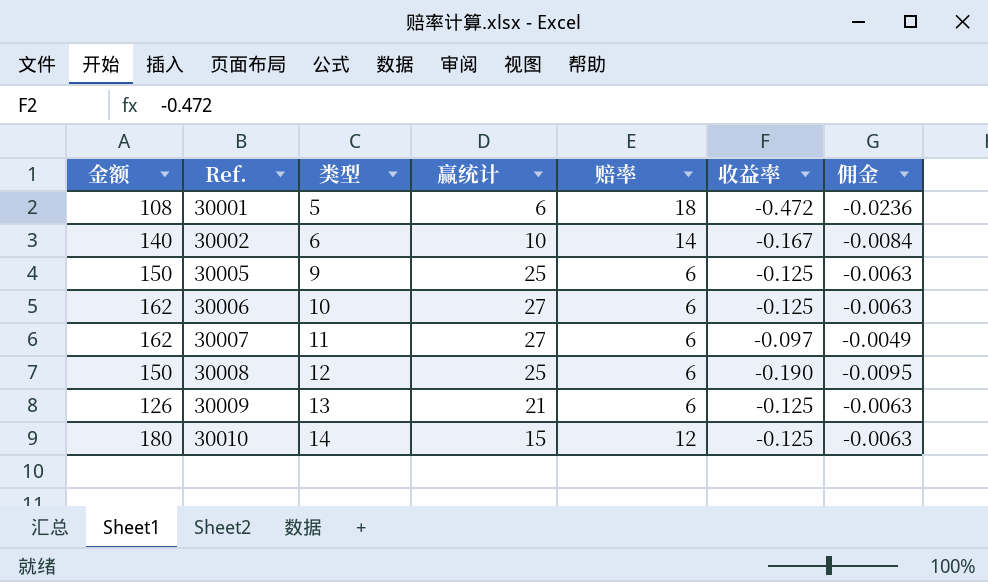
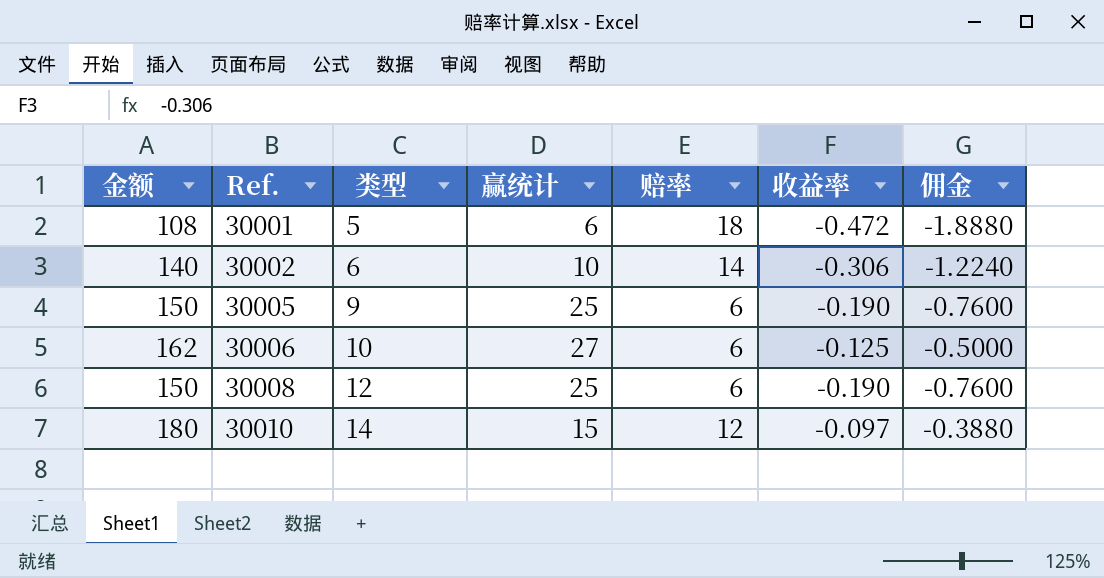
column 佣金 | formula: [收益率] * 0.05 -> [收益率] * 4
row 30007: 162 | 11 | 27 | 6 | -0.097 | -0.0049 -> none
row 30009: 126 | 13 | 21 | 6 | -0.125 | -0.0063 -> none
30002 | 收益率: -0.167 -> -0.306
30005 | 收益率: -0.125 -> -0.190
30010 | 收益率: -0.125 -> -0.097

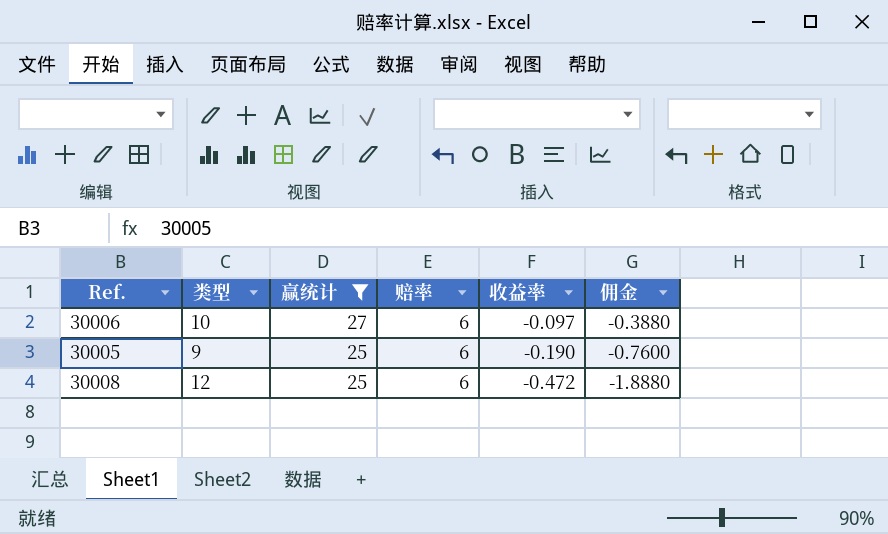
filter: none -> 赢统计 >= 25
row order: Ref. ascending -> 赢统计 descending
column 金额 | formula: [赢统计] * [赔率] -> none
30006 | 收益率: -0.125 -> -0.097
30006 | 佣金: -0.5000 -> -0.3880
30008 | 收益率: -0.190 -> -0.472
30008 | 佣金: -0.7600 -> -1.8880

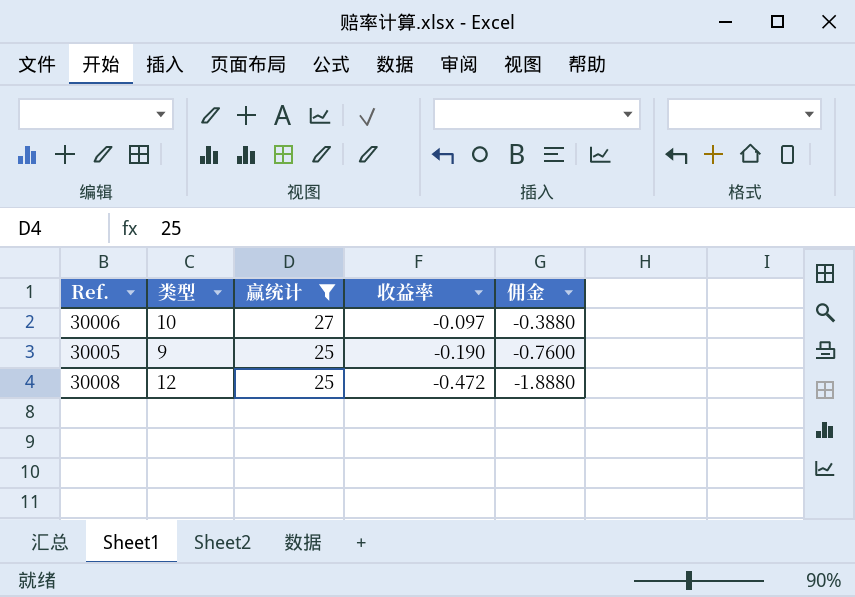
column 赔率 | position: 4 -> none

